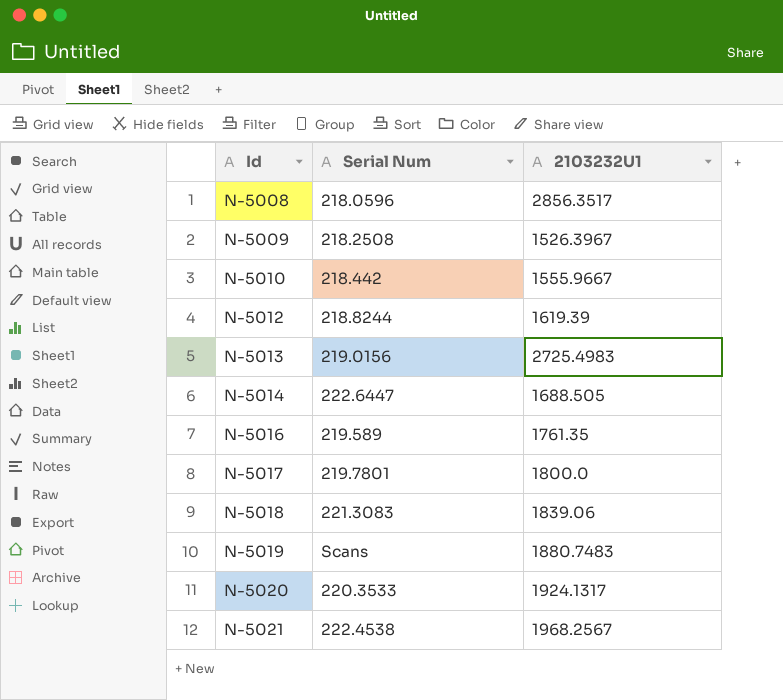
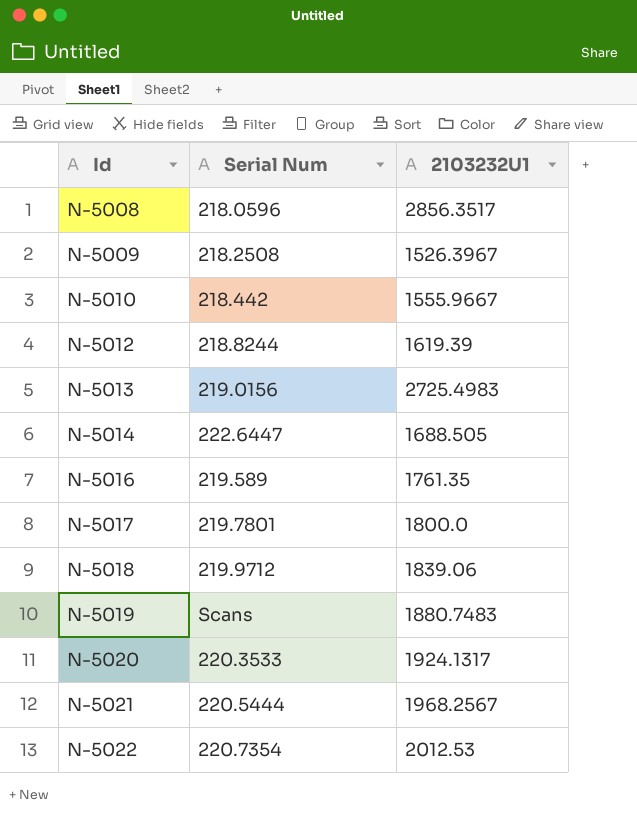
N-5018 | Serial Num: 221.3083 -> 219.9712
N-5021 | Serial Num: 222.4538 -> 220.5444
row N-5022: none -> 220.7354 | 2012.53

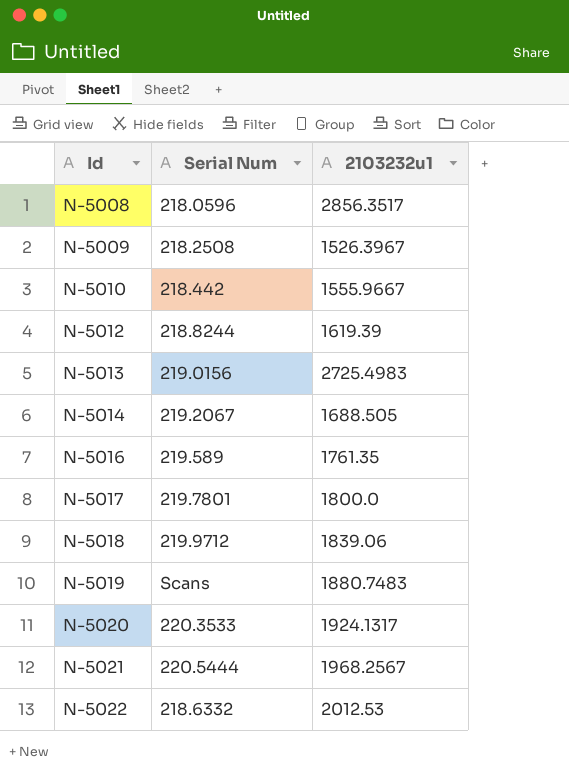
column name: 2103232U1 -> 2103232u1
N-5014 | Serial Num: 222.6447 -> 219.2067
N-5022 | Serial Num: 220.7354 -> 218.6332

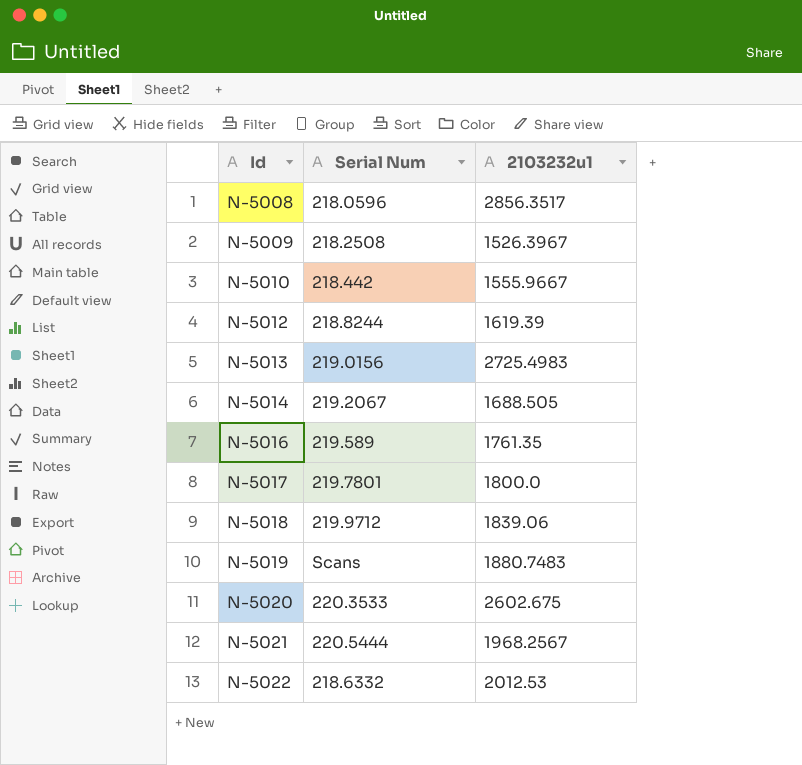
N-5020 | 2103232u1: 1924.1317 -> 2602.675

